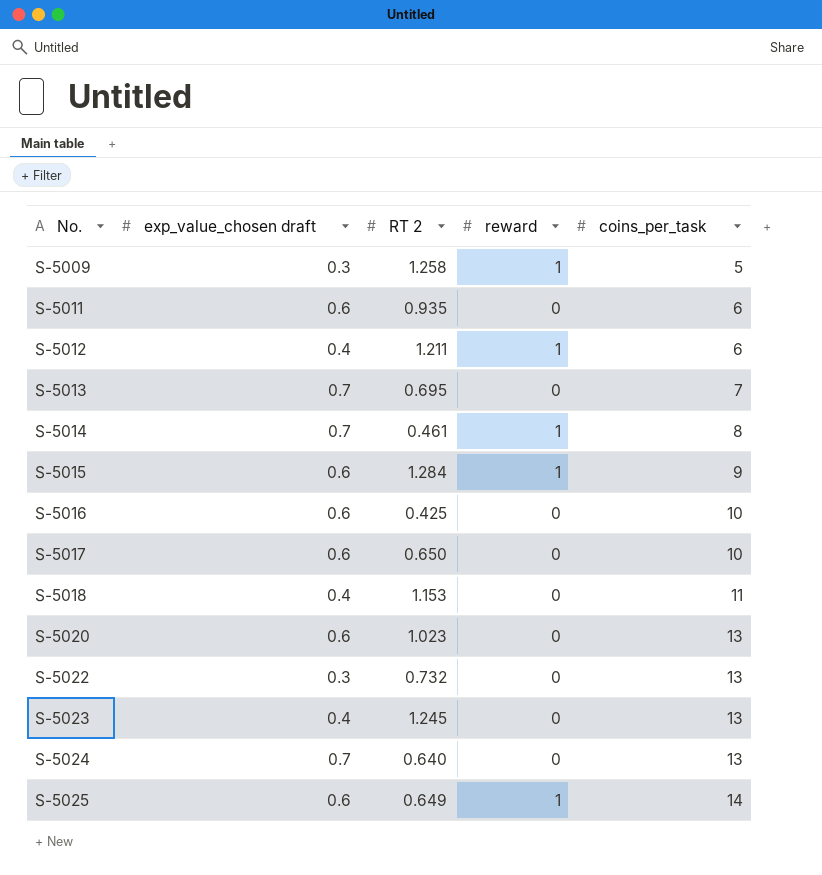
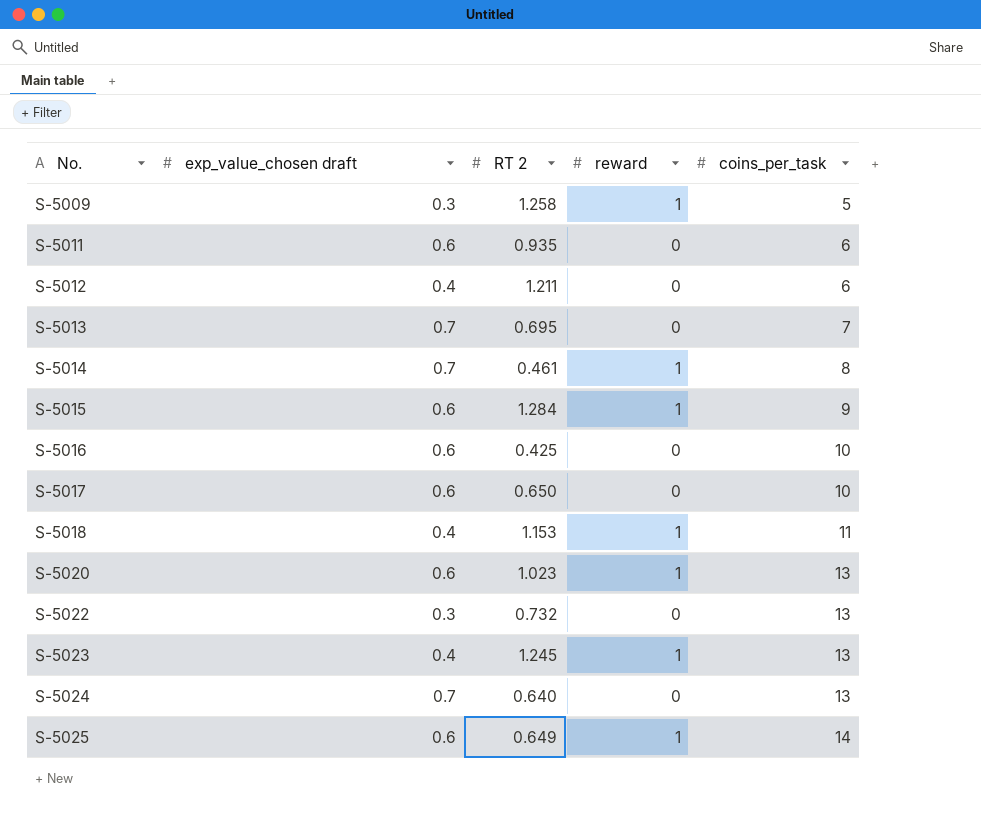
S-5012 | reward: 1 -> 0
S-5018 | reward: 0 -> 1
S-5020 | reward: 0 -> 1
S-5023 | reward: 0 -> 1

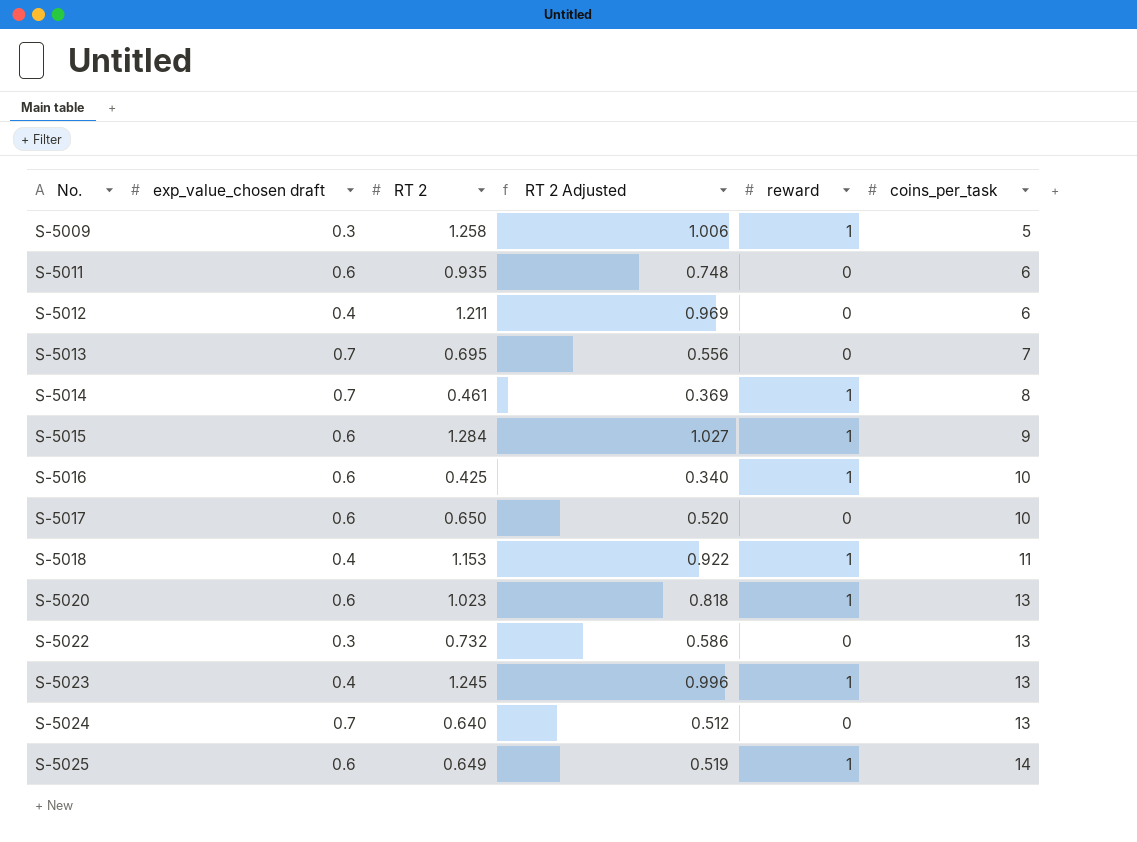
column RT 2 Adjusted | formula: none -> [RT 2] * 0.8
S-5016 | reward: 0 -> 1

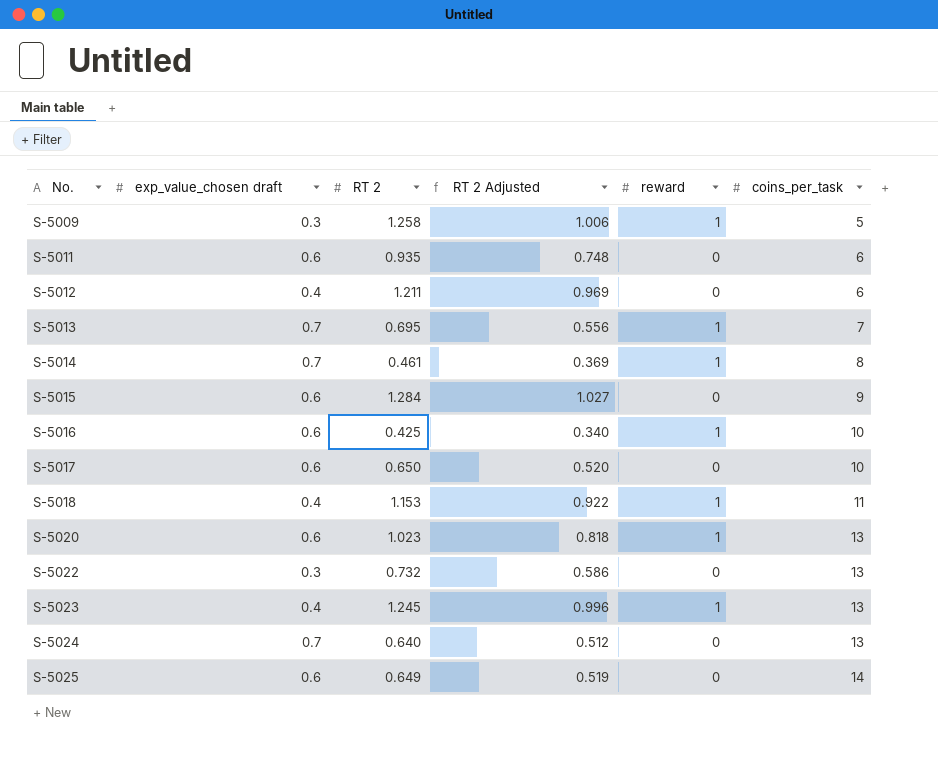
S-5013 | reward: 0 -> 1
S-5015 | reward: 1 -> 0
S-5025 | reward: 1 -> 0

